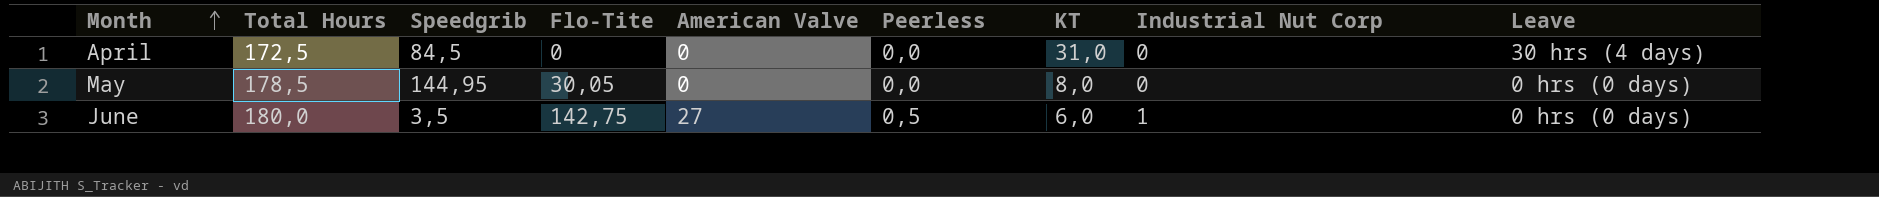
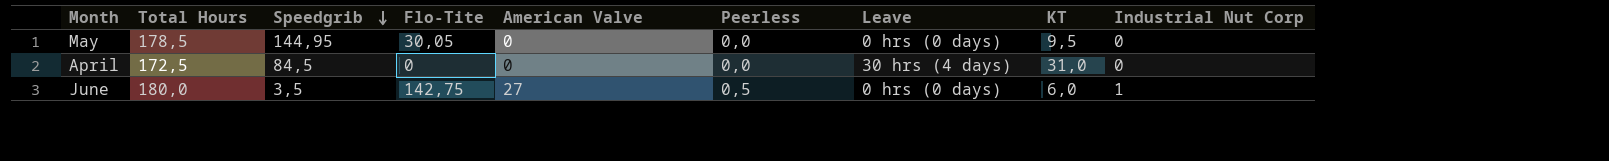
row order: Month ascending -> Speedgrib descending
column Leave | position: 9 -> 7
May | KT: 8,0 -> 9,5

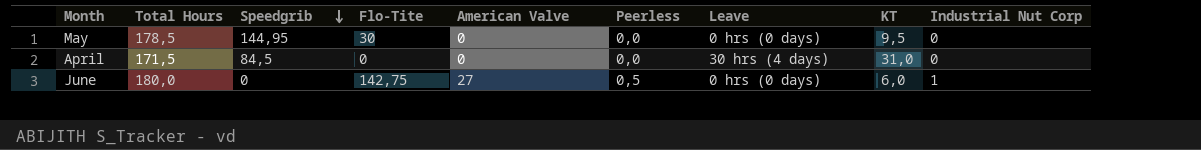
May | Flo-Tite: 30,05 -> 30
April | Total Hours: 172,5 -> 171,5
June | Speedgrib: 3,5 -> 0

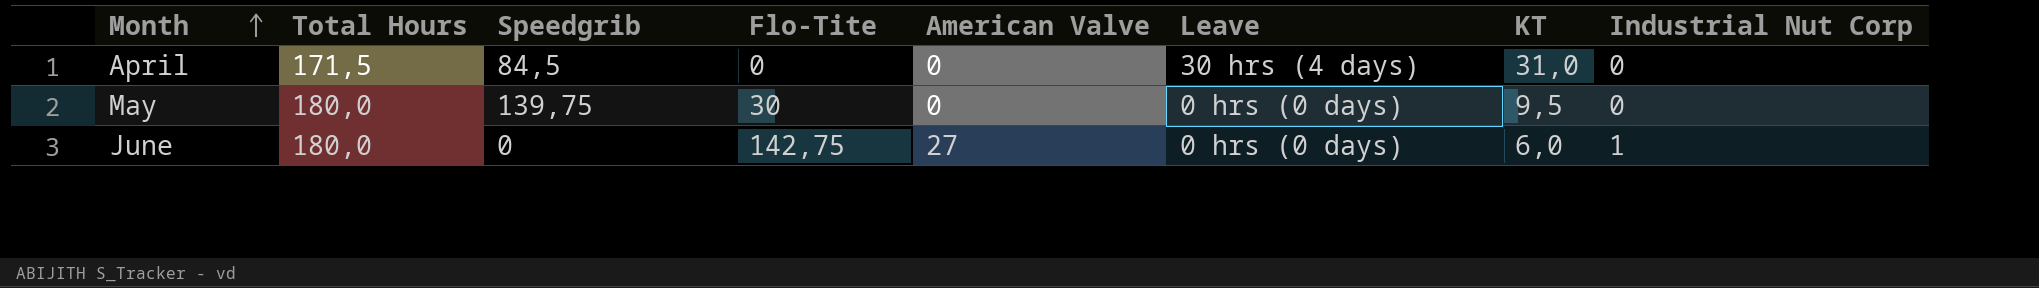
row order: Speedgrib descending -> Month ascending
column Peerless | position: 6 -> none
May | Total Hours: 178,5 -> 180,0
May | Speedgrib: 144,95 -> 139,75

